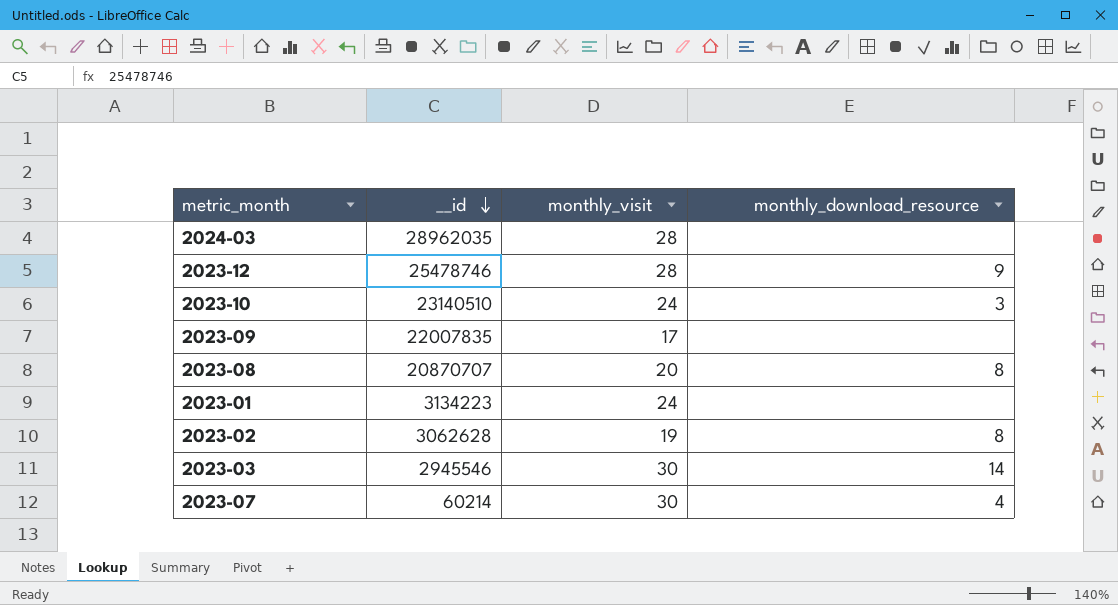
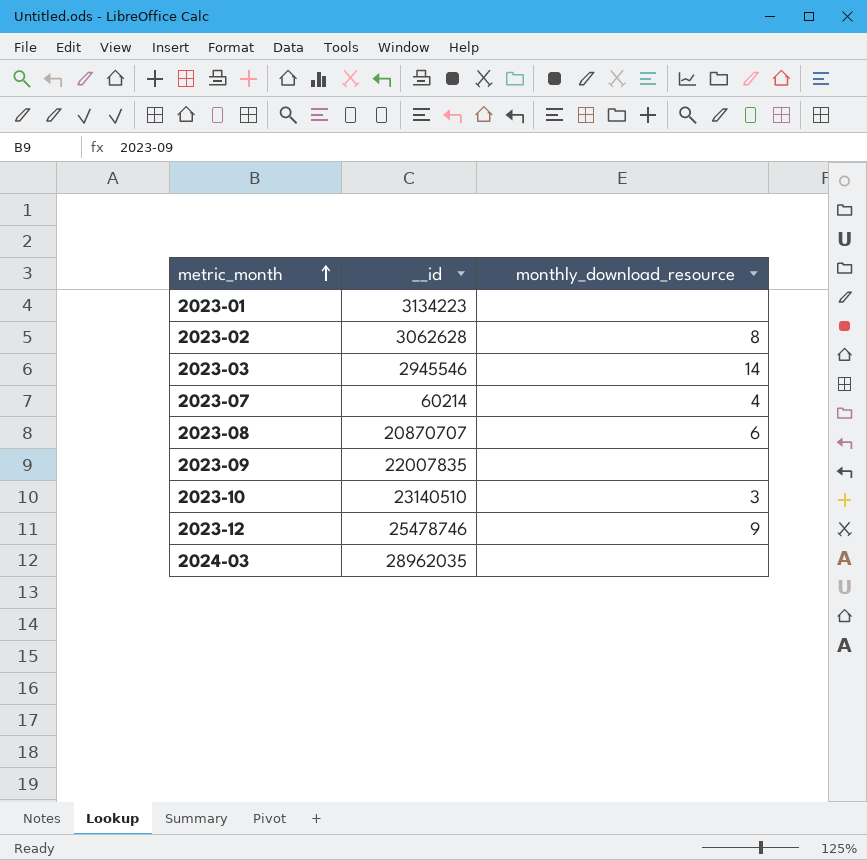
row order: __id descending -> metric_month ascending
column monthly_visit | position: 3 -> none
2023-08 | monthly_download_resource: 8 -> 6

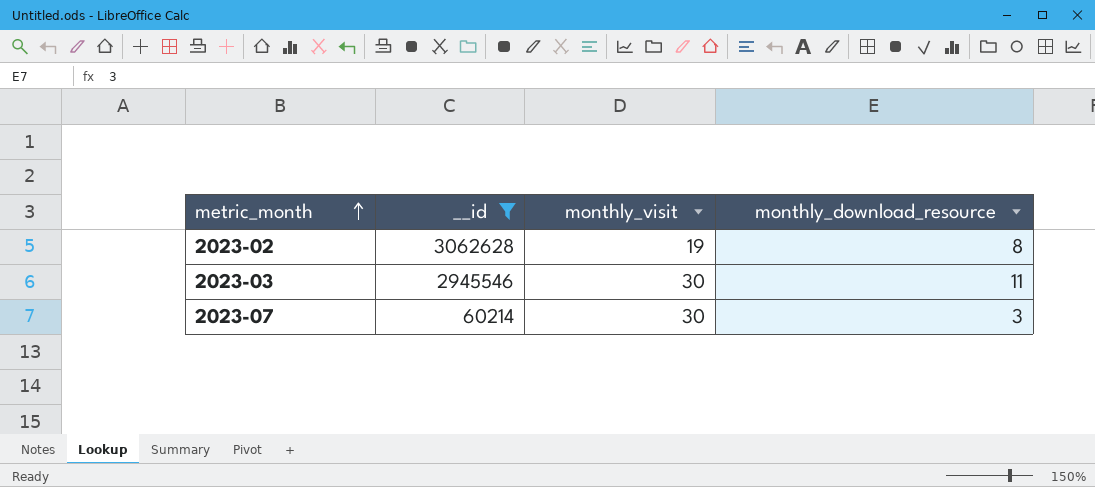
filter: none -> __id <= 3062628
column monthly_visit | position: none -> 3
2023-03 | monthly_download_resource: 14 -> 11
2023-07 | monthly_download_resource: 4 -> 3

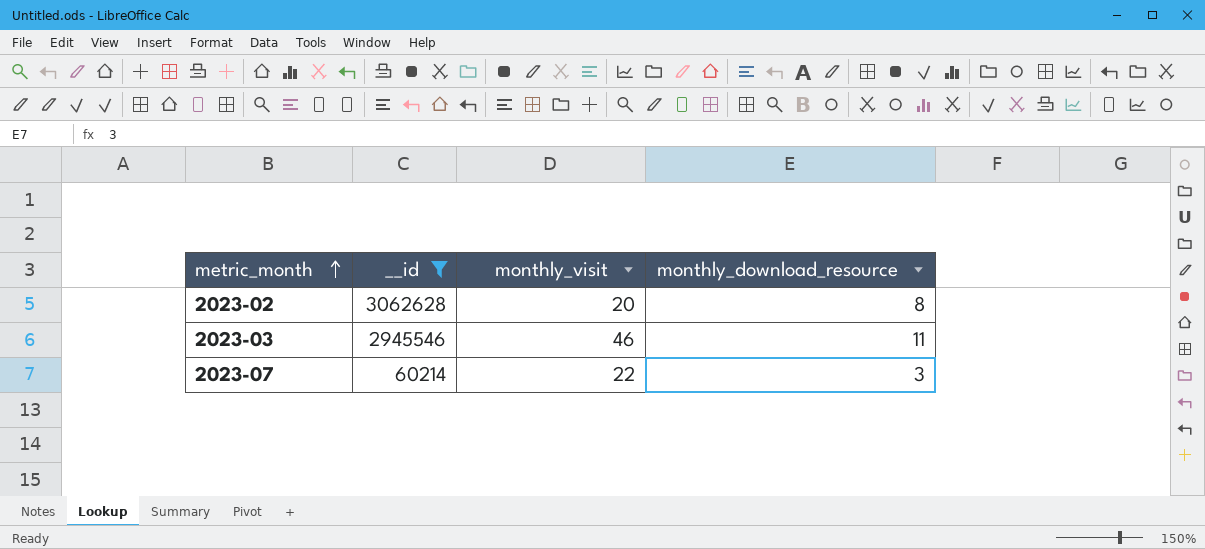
2023-02 | monthly_visit: 19 -> 20
2023-03 | monthly_visit: 30 -> 46
2023-07 | monthly_visit: 30 -> 22

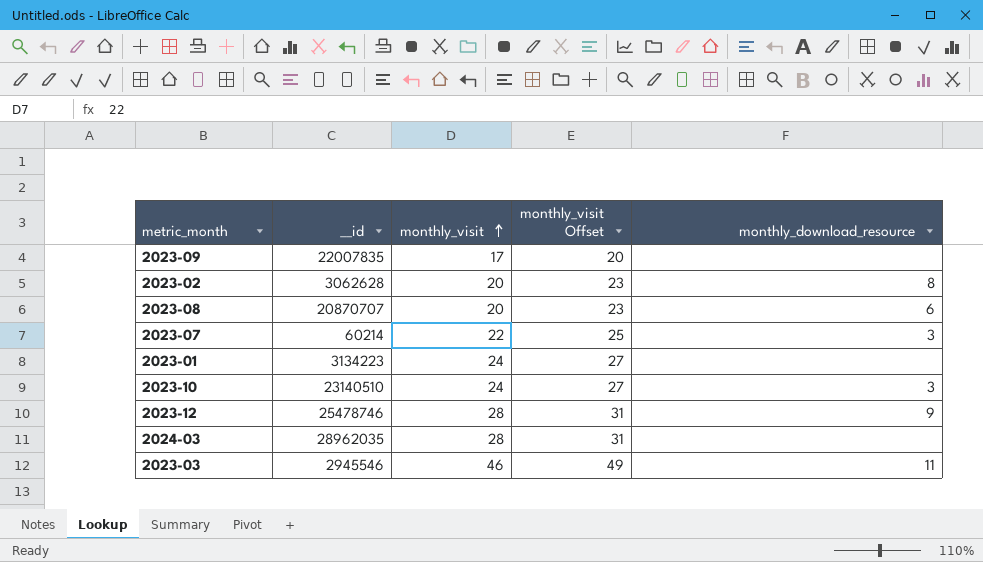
filter: __id <= 3062628 -> none
row order: metric_month ascending -> monthly_visit ascending
column monthly_visit Offset | formula: none -> [monthly_visit] + 3

